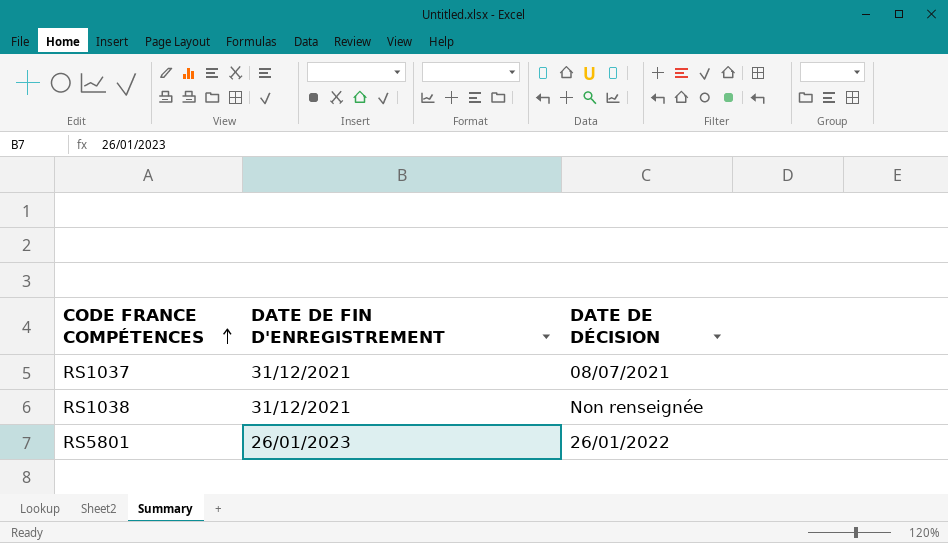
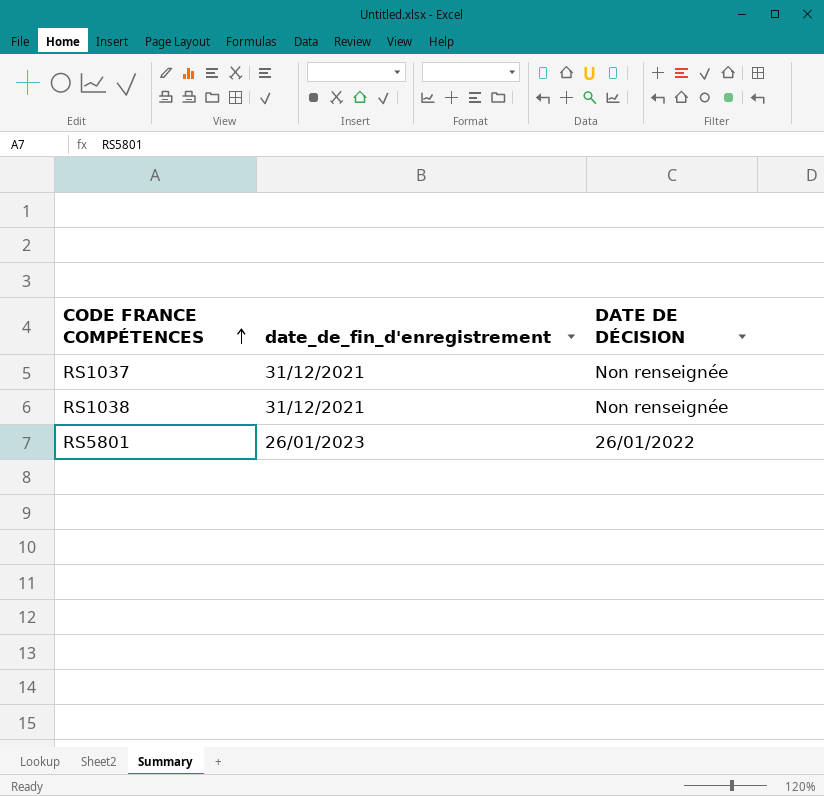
column name: DATE DE FIN D'ENREGISTREMENT -> date_de_fin_d'enregistrement
RS1037 | DATE DE DÉCISION: 08/07/2021 -> Non renseignée

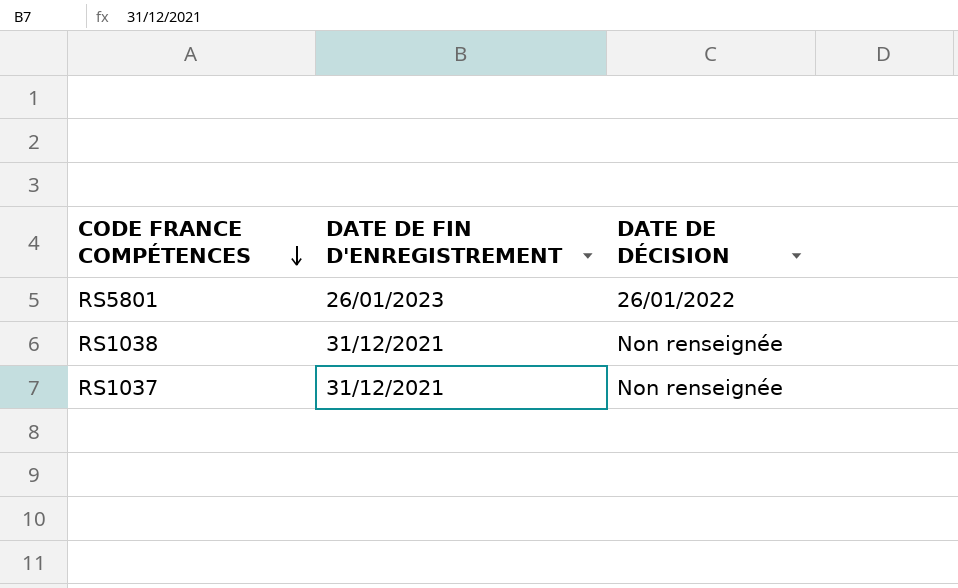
row order: CODE FRANCE COMPÉTENCES ascending -> CODE FRANCE COMPÉTENCES descending
column name: date_de_fin_d'enregistrement -> DATE DE FIN D'ENREGISTREMENT

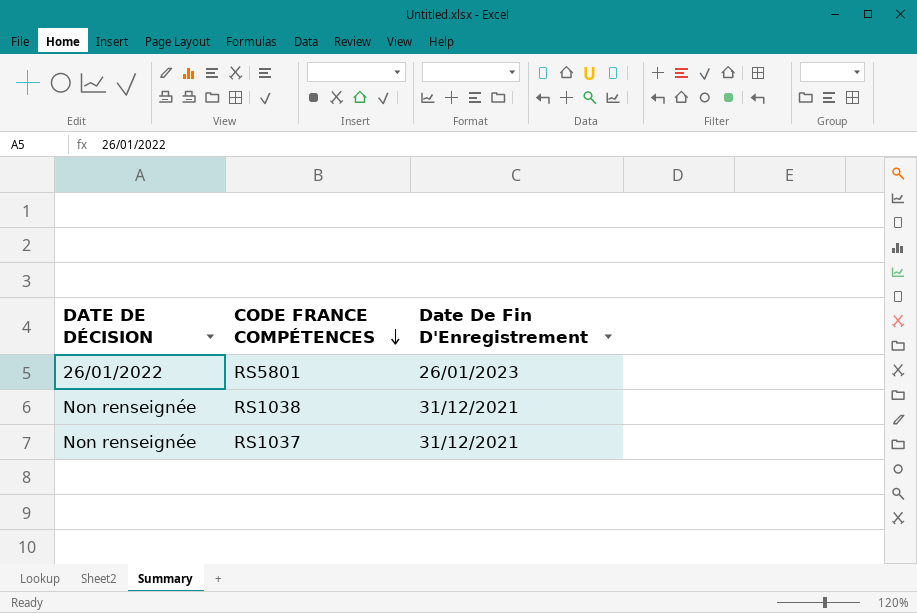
column DATE DE DÉCISION | position: 3 -> 1
column name: DATE DE FIN D'ENREGISTREMENT -> Date De Fin D'Enregistrement

